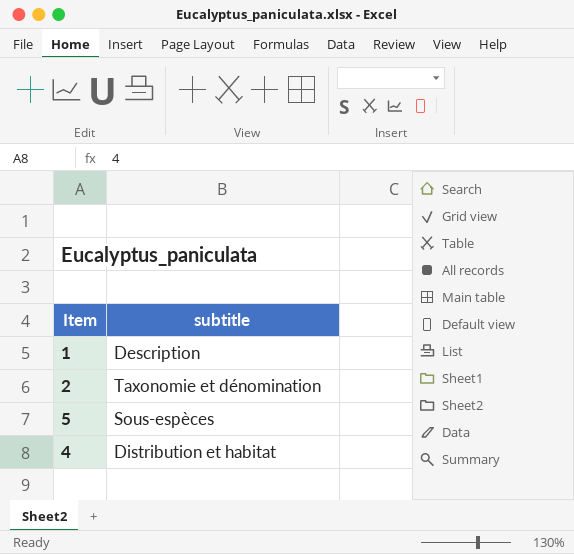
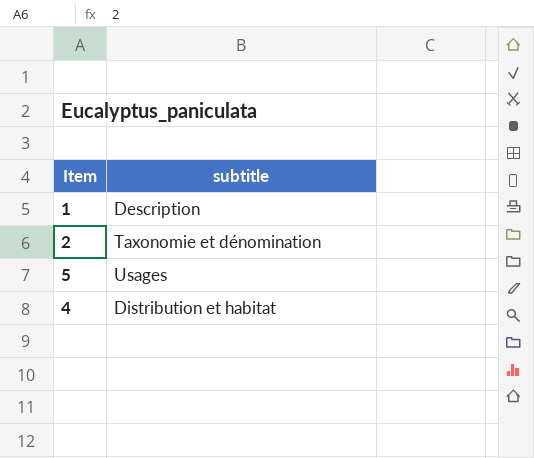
5 | subtitle: Sous-espèces -> Usages

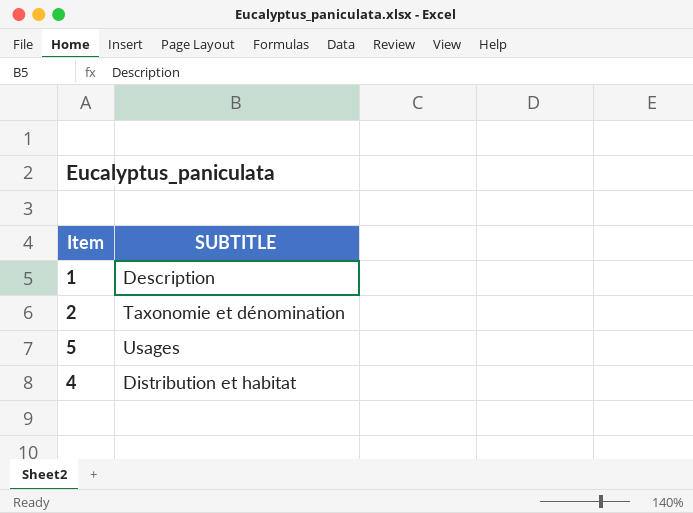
column name: subtitle -> SUBTITLE

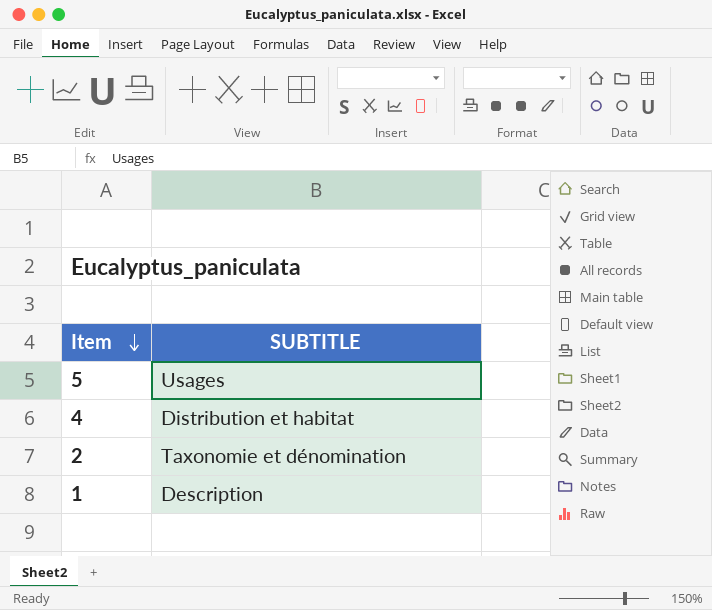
row order: none -> Item descending

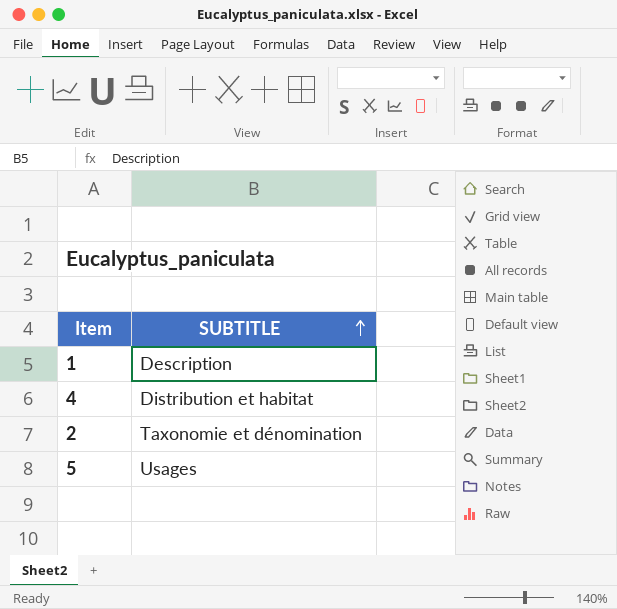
row order: Item descending -> SUBTITLE ascending

